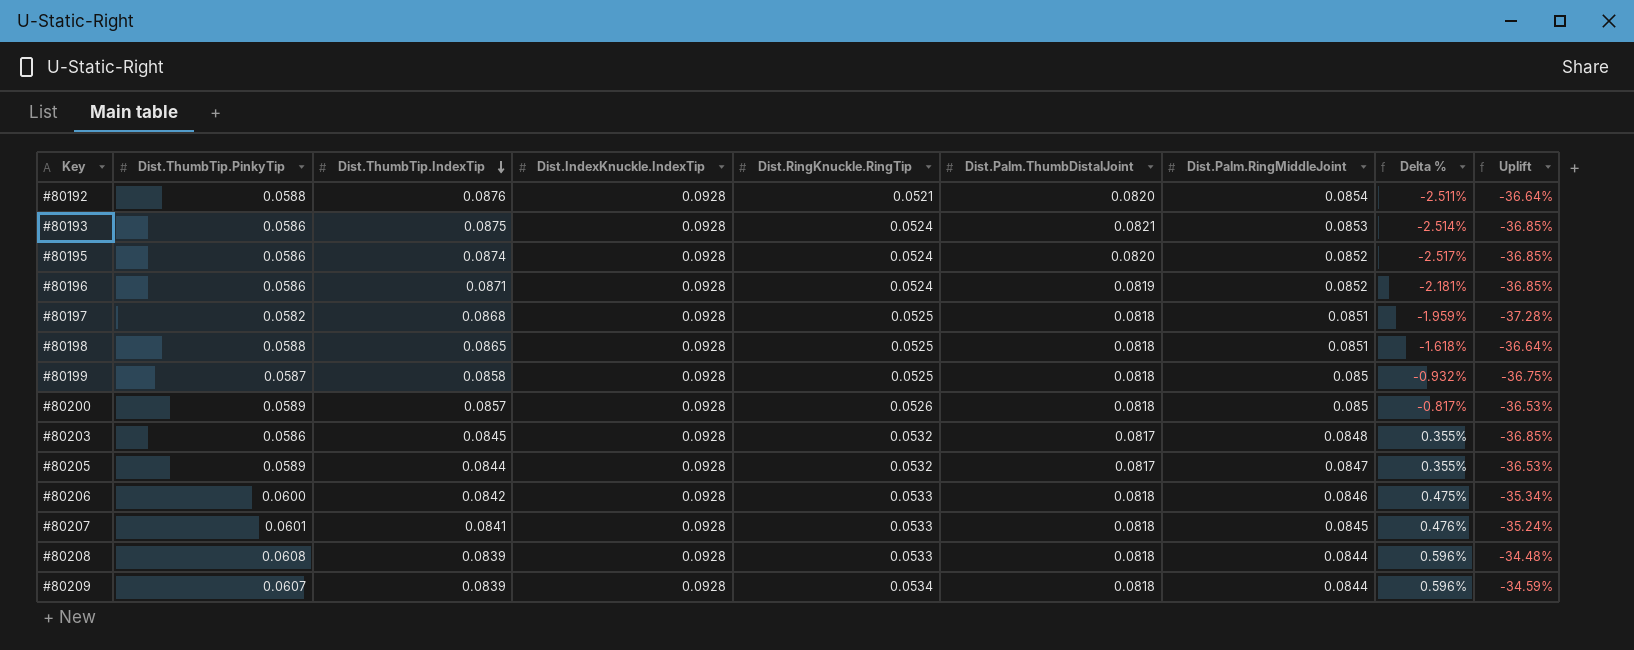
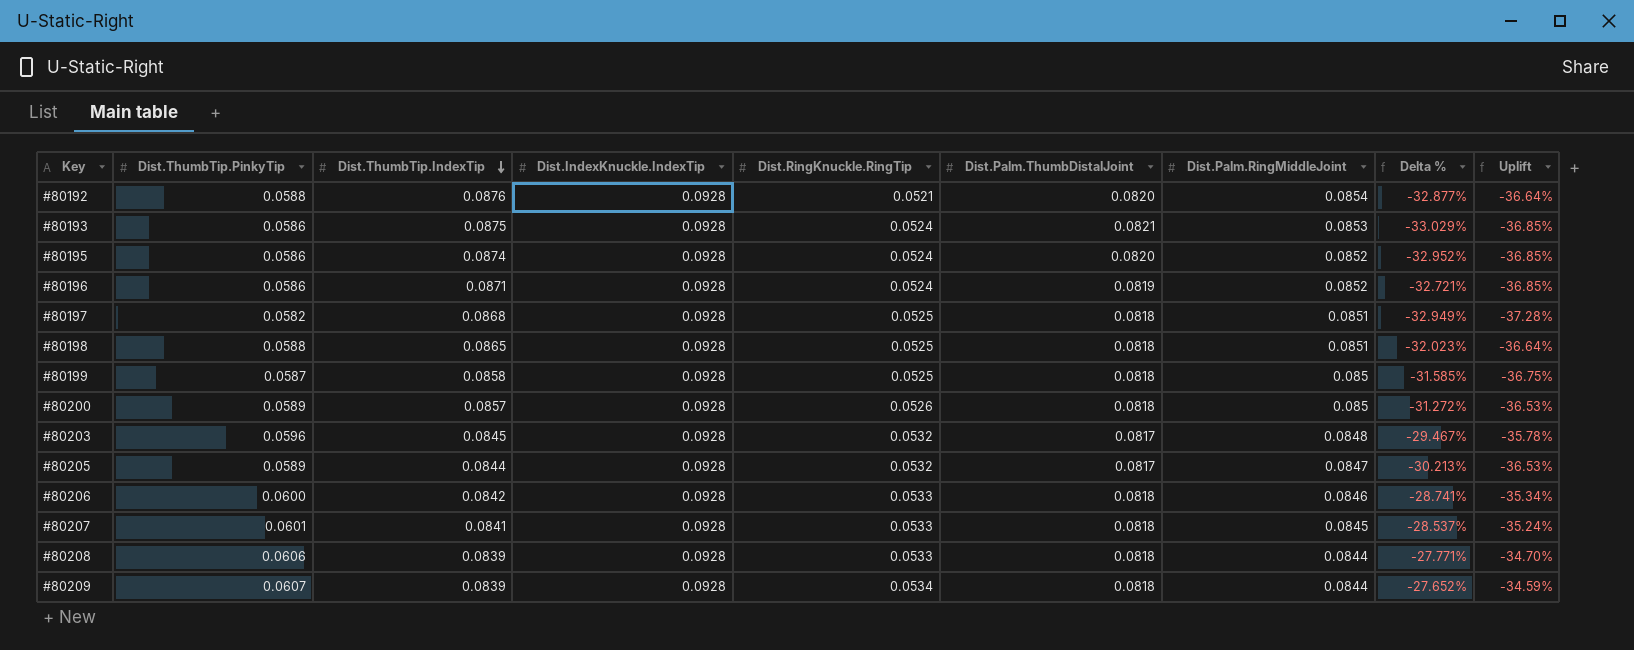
column Delta % | formula: ([Dist.Palm.RingMiddleJoint] - [Dist.ThumbTip.IndexTip]) / [Dist.ThumbTip.IndexTip] -> ([Dist.ThumbTip.PinkyTip] - [Dist.ThumbTip.IndexTip]) / [Dist.ThumbTip.IndexTip]
#80203 | Dist.ThumbTip.PinkyTip: 0.0586 -> 0.0596
#80203 | Uplift: -36.85% -> -35.78%
#80208 | Dist.ThumbTip.PinkyTip: 0.0608 -> 0.0606
#80208 | Uplift: -34.48% -> -34.70%

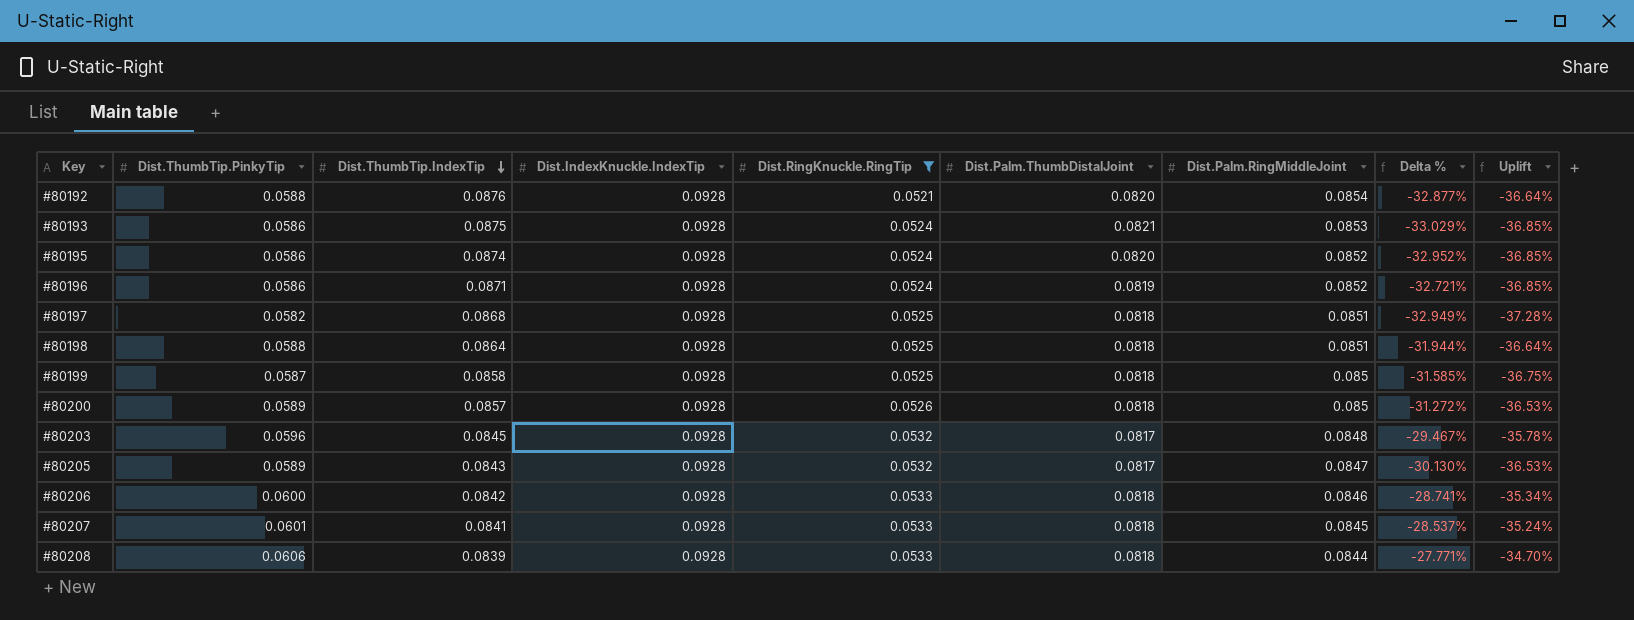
filter: none -> Dist.RingKnuckle.RingTip != 0.0534
#80198 | Dist.ThumbTip.IndexTip: 0.0865 -> 0.0864
#80198 | Delta %: -32.023% -> -31.944%
#80205 | Dist.ThumbTip.IndexTip: 0.0844 -> 0.0843
#80205 | Delta %: -30.213% -> -30.130%

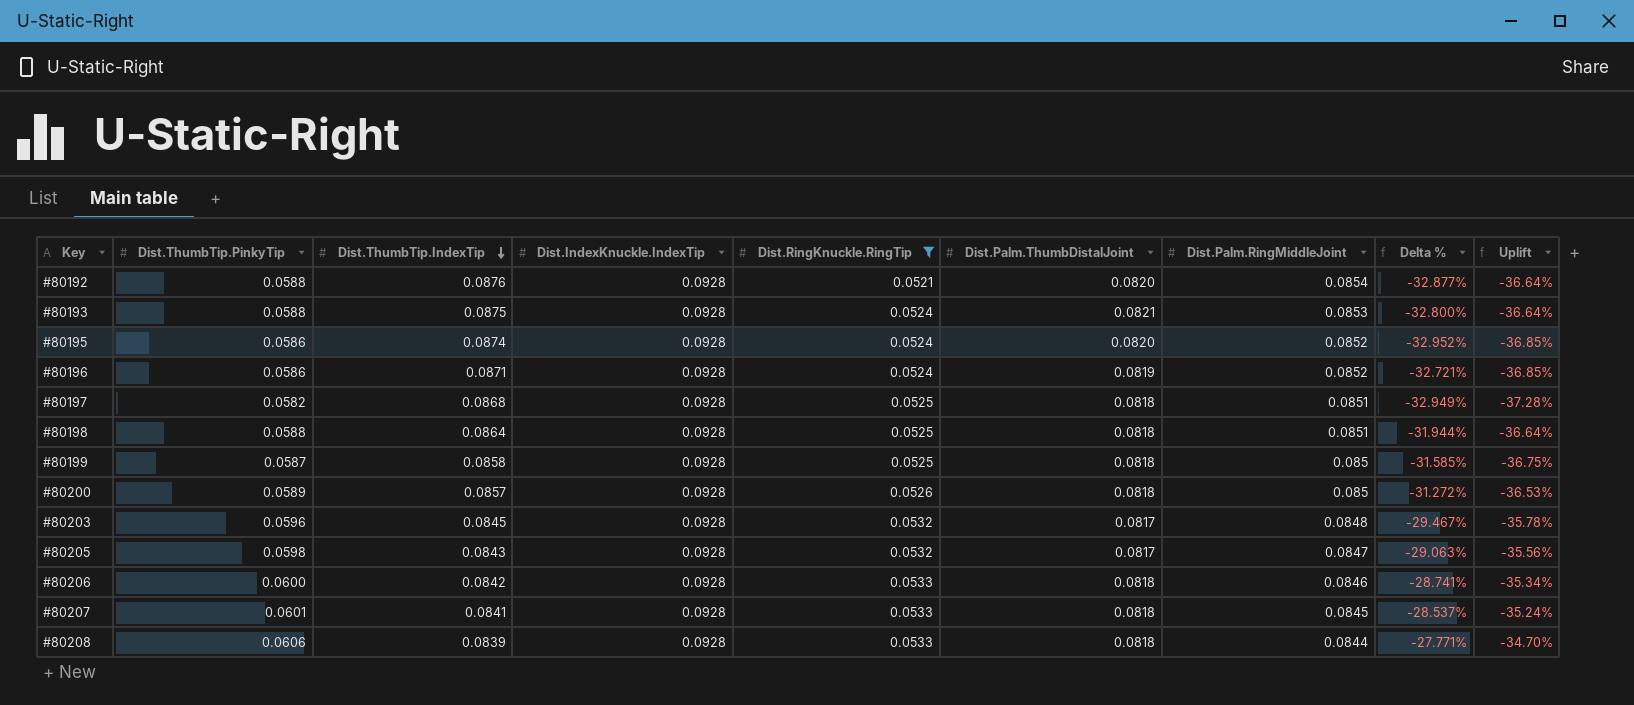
#80193 | Dist.ThumbTip.PinkyTip: 0.0586 -> 0.0588
#80193 | Delta %: -33.029% -> -32.800%
#80193 | Uplift: -36.85% -> -36.64%
#80205 | Dist.ThumbTip.PinkyTip: 0.0589 -> 0.0598
#80205 | Delta %: -30.130% -> -29.063%
#80205 | Uplift: -36.53% -> -35.56%

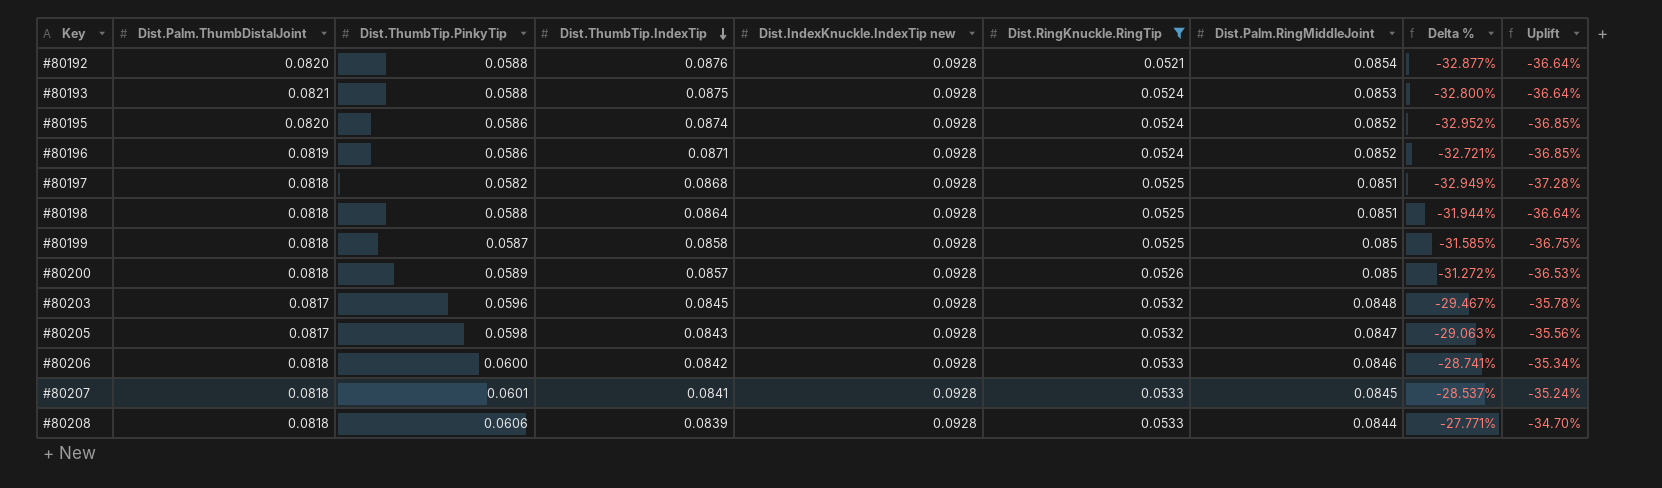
column Dist.Palm.ThumbDistalJoint | position: 6 -> 2
column name: Dist.IndexKnuckle.IndexTip -> Dist.IndexKnuckle.IndexTip new

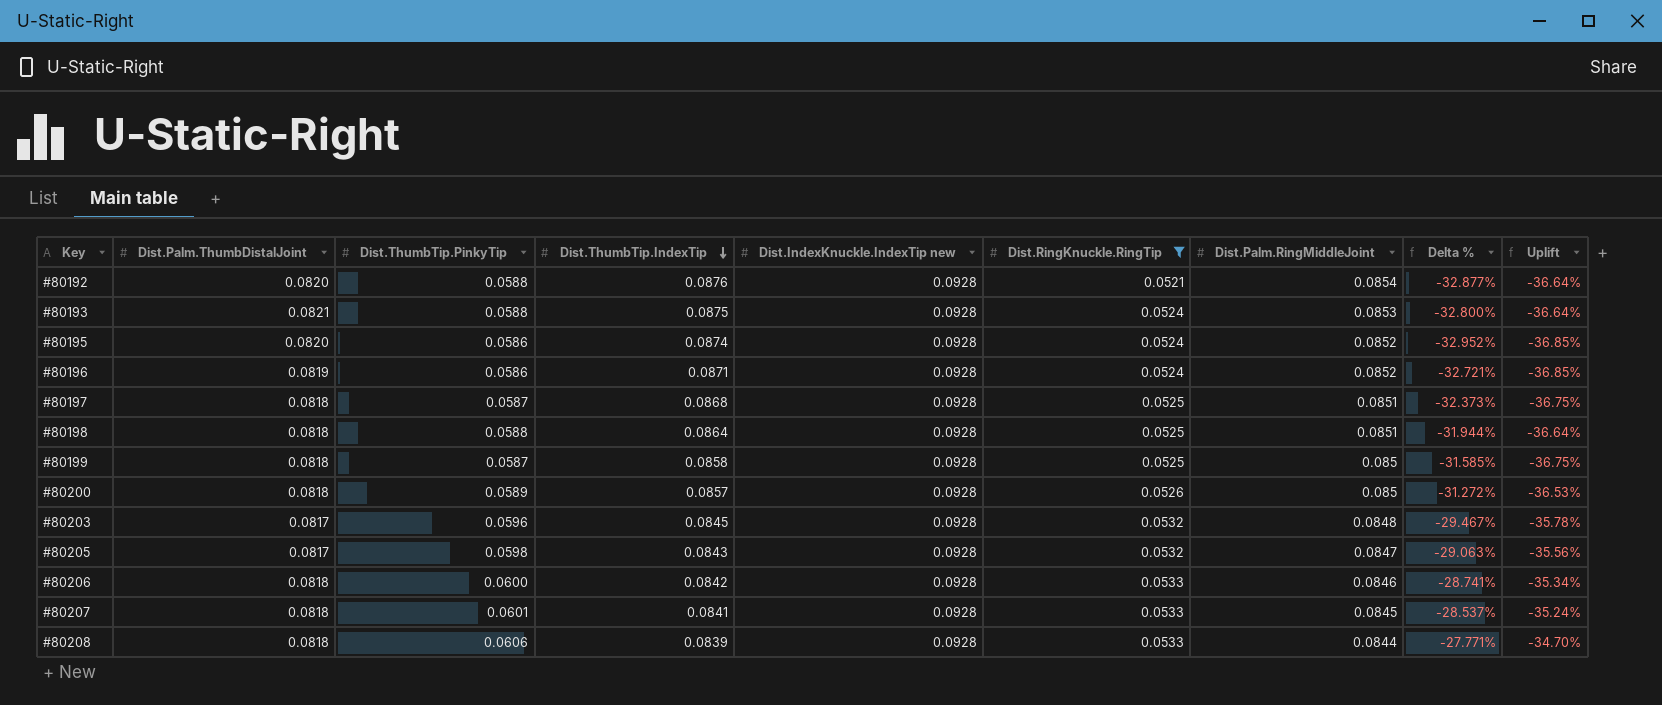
#80197 | Dist.ThumbTip.PinkyTip: 0.0582 -> 0.0587
#80197 | Delta %: -32.949% -> -32.373%
#80197 | Uplift: -37.28% -> -36.75%

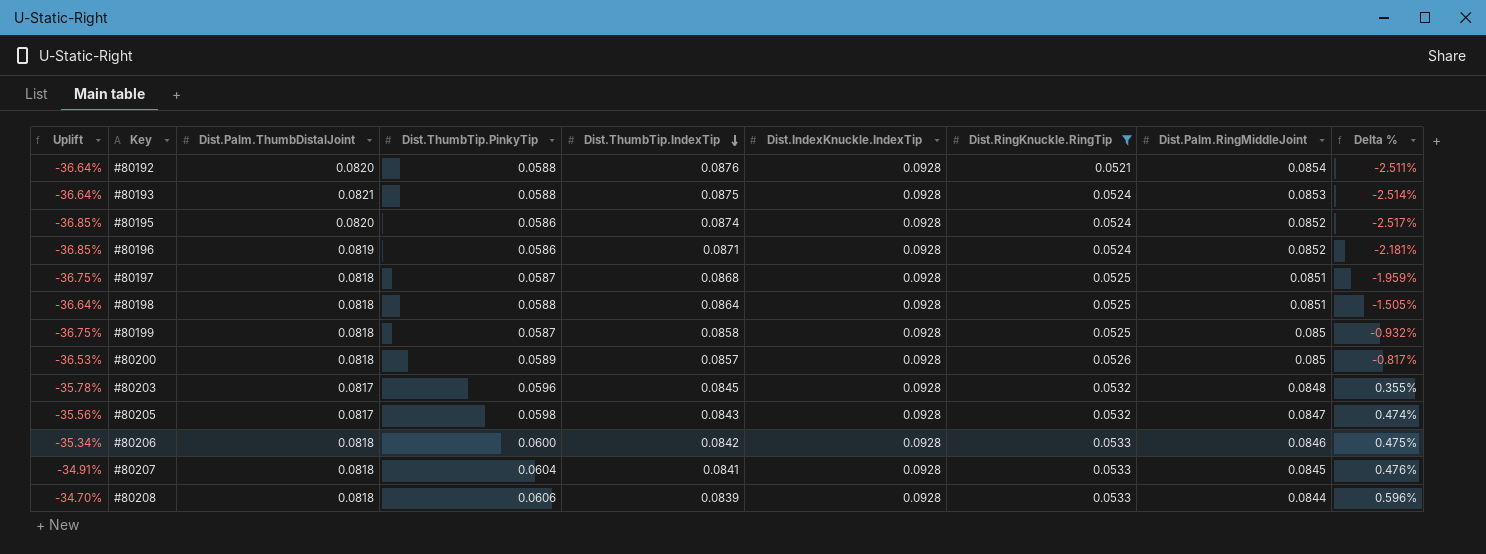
column Uplift | position: 9 -> 1
column name: Dist.IndexKnuckle.IndexTip new -> Dist.IndexKnuckle.IndexTip
column Delta % | formula: ([Dist.ThumbTip.PinkyTip] - [Dist.ThumbTip.IndexTip]) / [Dist.ThumbTip.IndexTip] -> ([Dist.Palm.RingMiddleJoint] - [Dist.ThumbTip.IndexTip]) / [Dist.ThumbTip.IndexTip]
#80207 | Uplift: -35.24% -> -34.91%
#80207 | Dist.ThumbTip.PinkyTip: 0.0601 -> 0.0604

